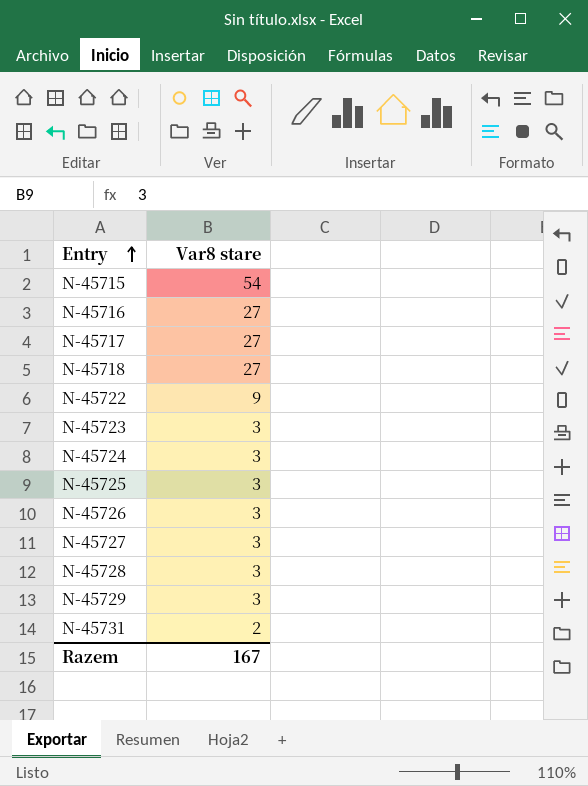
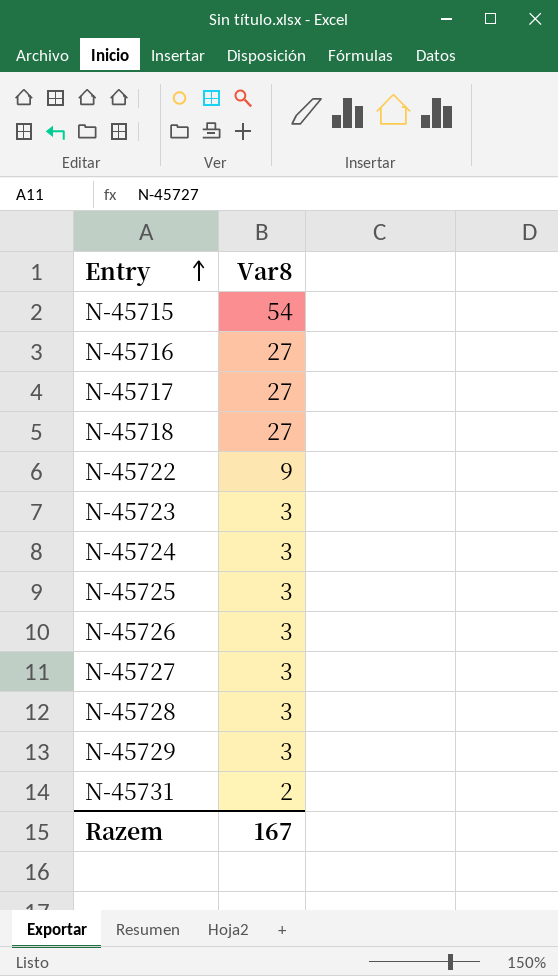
column name: Var8 stare -> Var8

